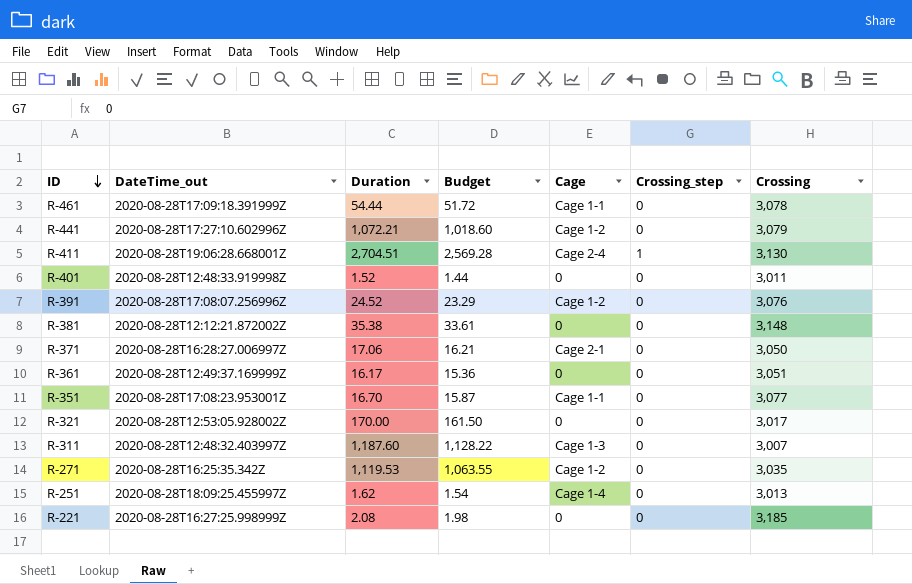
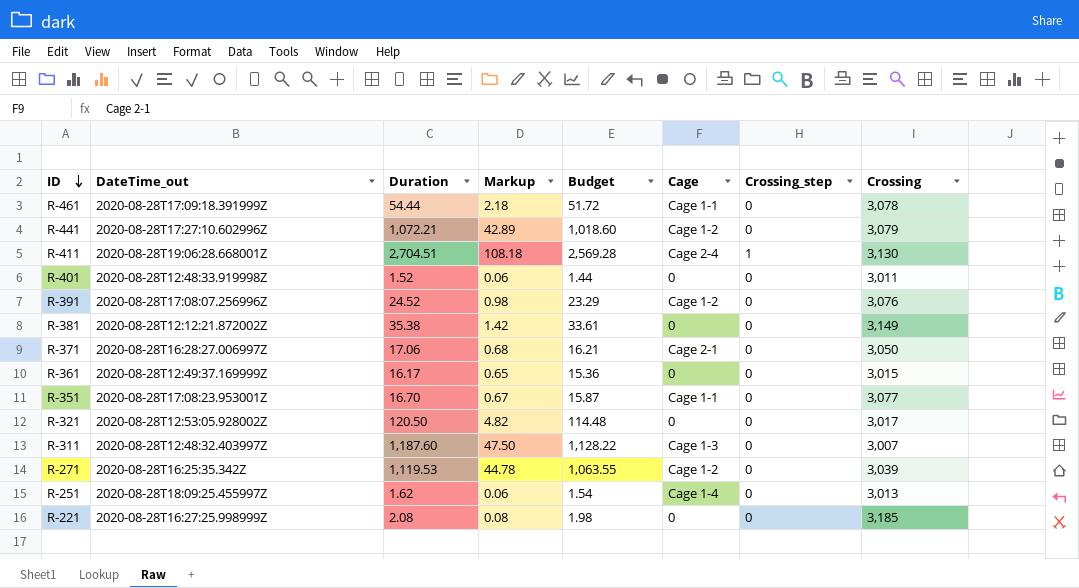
column Markup | formula: none -> [Duration] * 0.04
R-381 | Crossing: 3,148 -> 3,149
R-361 | Crossing: 3,051 -> 3,015
R-321 | Duration: 170.00 -> 120.50
R-321 | Budget: 161.50 -> 114.48
R-271 | Crossing: 3,035 -> 3,039

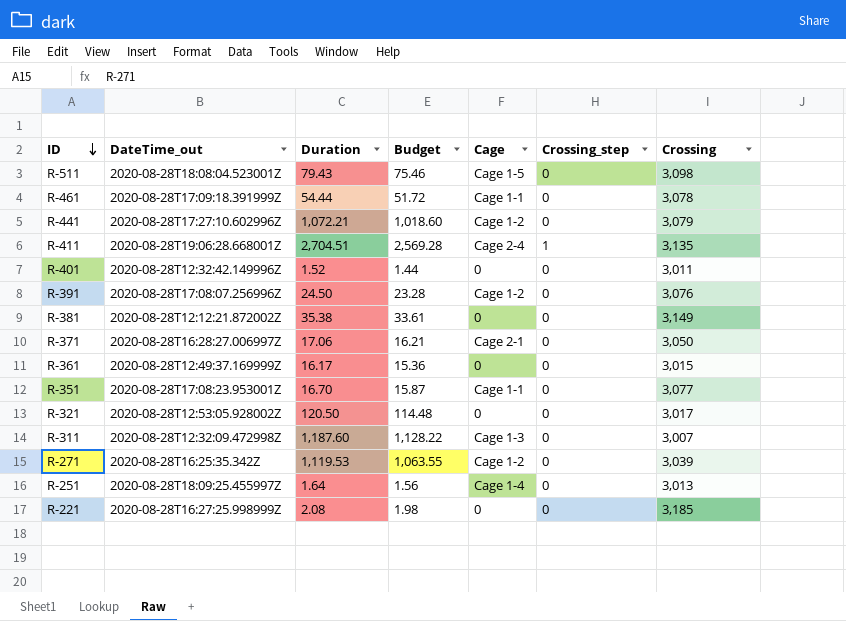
column Markup | formula: [Duration] * 0.04 -> none
row R-511: none -> 2020-08-28T18:08:04.523001Z | 79.43 | 75.46 | Cage 1-5 | 0 | 3,098
R-411 | Crossing: 3,130 -> 3,135
R-401 | DateTime_out: 2020-08-28T12:48:33.919998Z -> 2020-08-28T12:32:42.149996Z
R-391 | Duration: 24.52 -> 24.50
R-391 | Budget: 23.29 -> 23.28
R-311 | DateTime_out: 2020-08-28T12:48:32.403997Z -> 2020-08-28T12:32:09.472998Z
R-251 | Duration: 1.62 -> 1.64
R-251 | Budget: 1.54 -> 1.56

